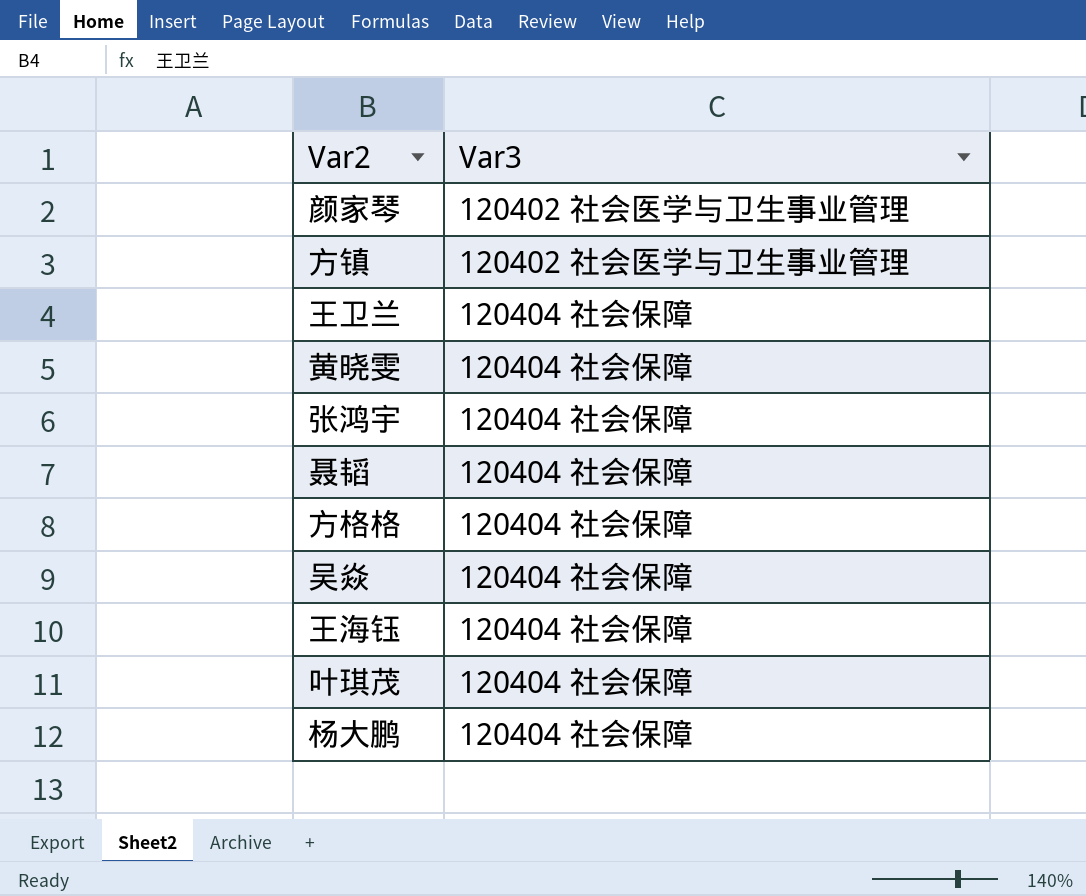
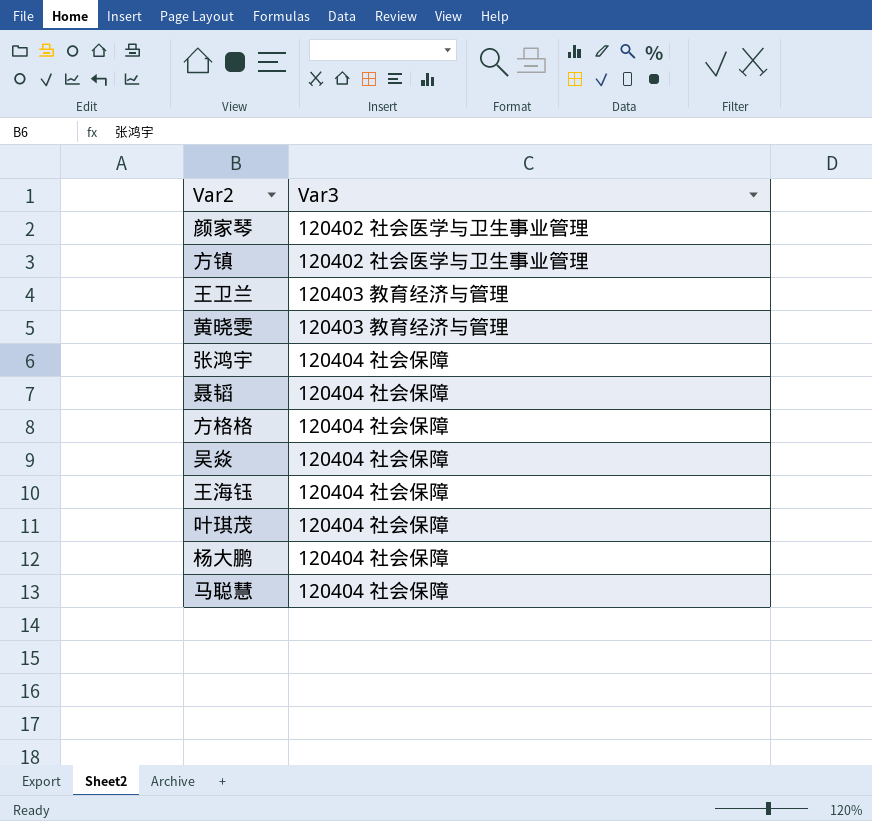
王卫兰 | Var3: 120404 社会保障 -> 120403 教育经济与管理
黄晓雯 | Var3: 120404 社会保障 -> 120403 教育经济与管理
row 马聪慧: none -> 120404 社会保障

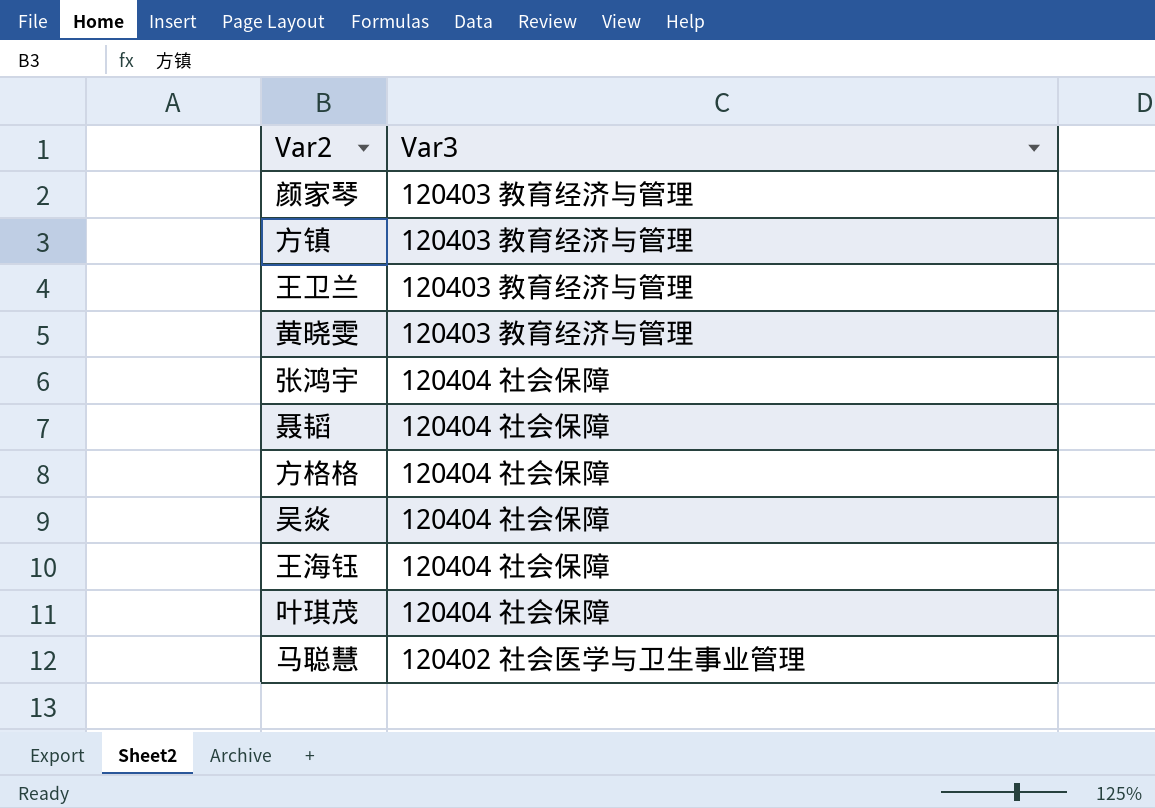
row 杨大鹏: 120404 社会保障 -> none
颜家琴 | Var3: 120402 社会医学与卫生事业管理 -> 120403 教育经济与管理
方镇 | Var3: 120402 社会医学与卫生事业管理 -> 120403 教育经济与管理
马聪慧 | Var3: 120404 社会保障 -> 120402 社会医学与卫生事业管理

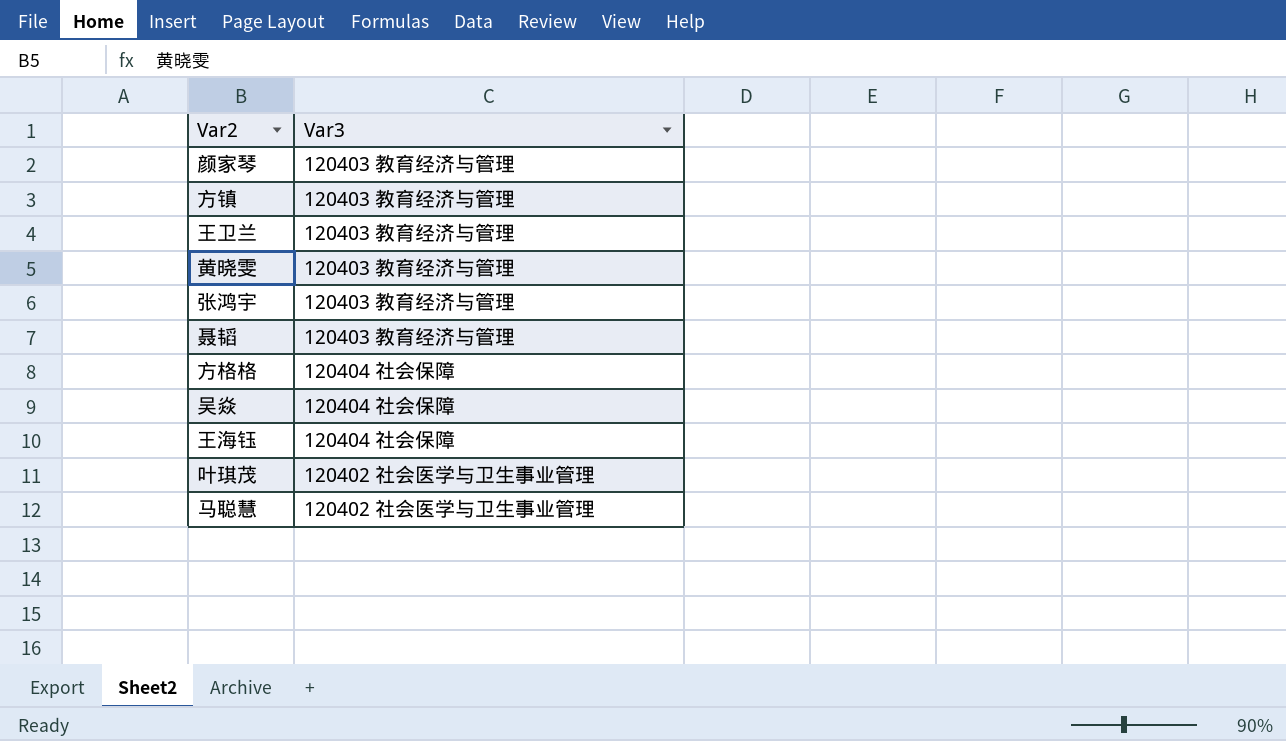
张鸿宇 | Var3: 120404 社会保障 -> 120403 教育经济与管理
聂韬 | Var3: 120404 社会保障 -> 120403 教育经济与管理
叶琪茂 | Var3: 120404 社会保障 -> 120402 社会医学与卫生事业管理

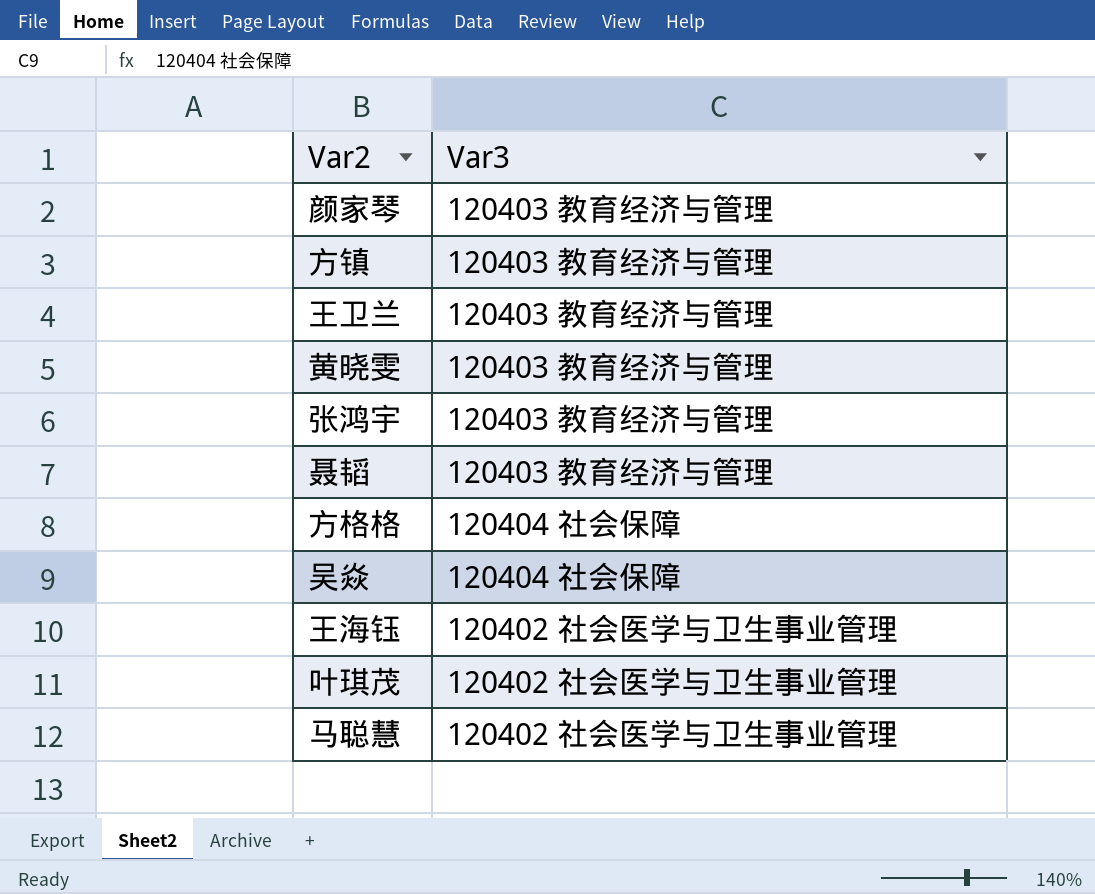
王海钰 | Var3: 120404 社会保障 -> 120402 社会医学与卫生事业管理

